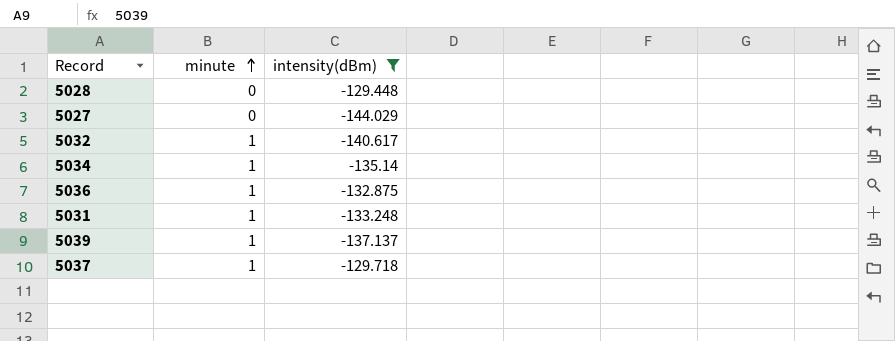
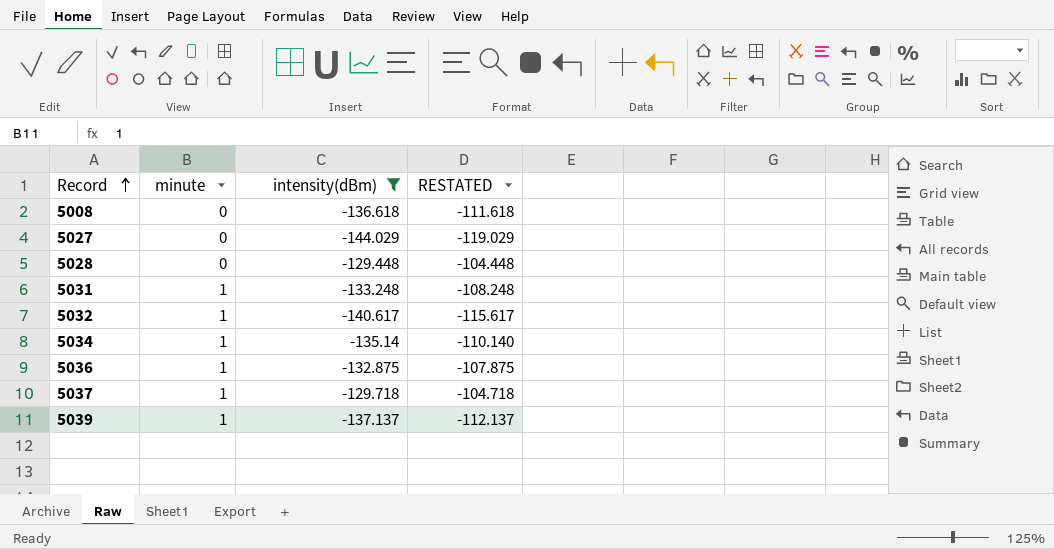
row order: minute ascending -> Record ascending
column RESTATED | formula: none -> [intensity(dBm)] + 25
row 5008: none -> 0 | -136.618 | -111.618

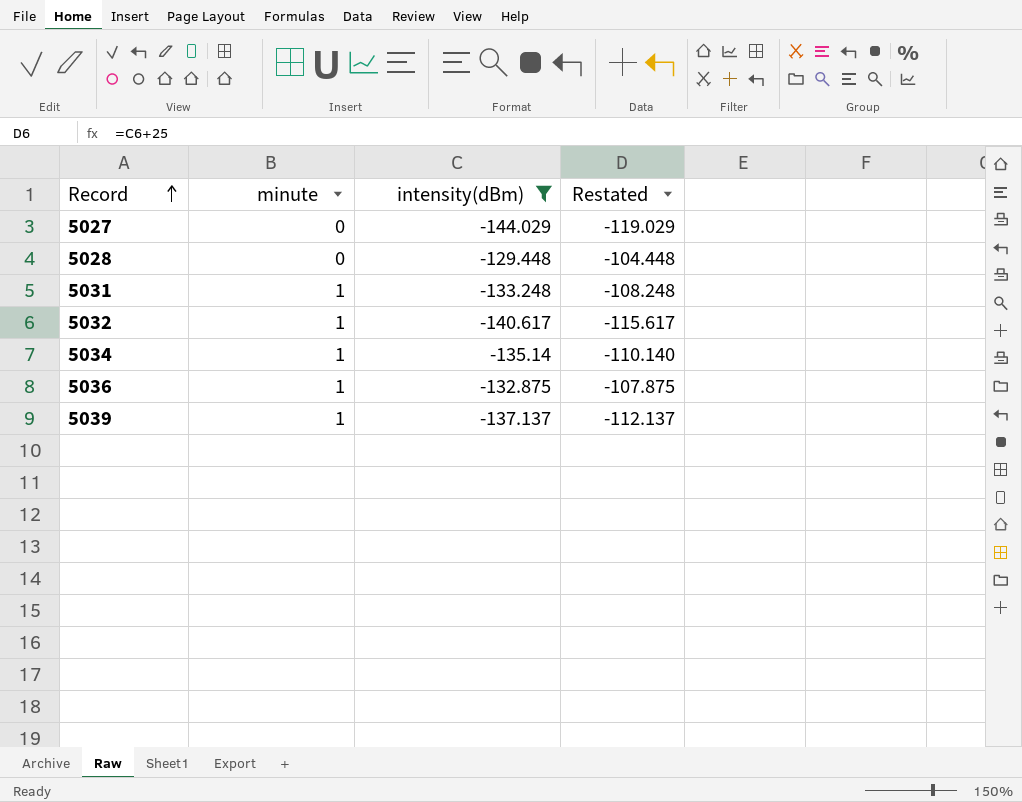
column name: RESTATED -> Restated
row 5008: 0 | -136.618 | -111.618 -> none
row 5037: 1 | -129.718 | -104.718 -> none

